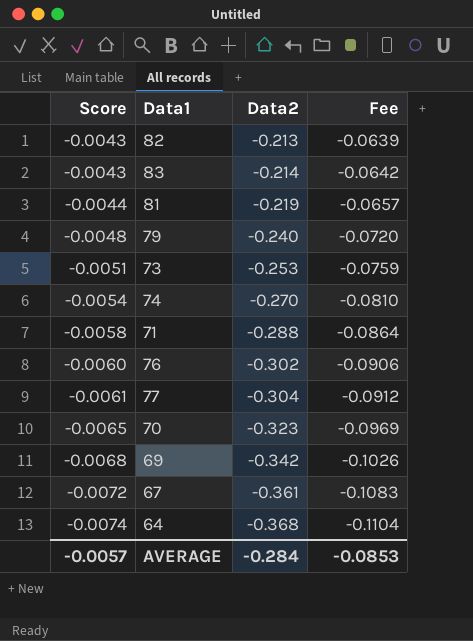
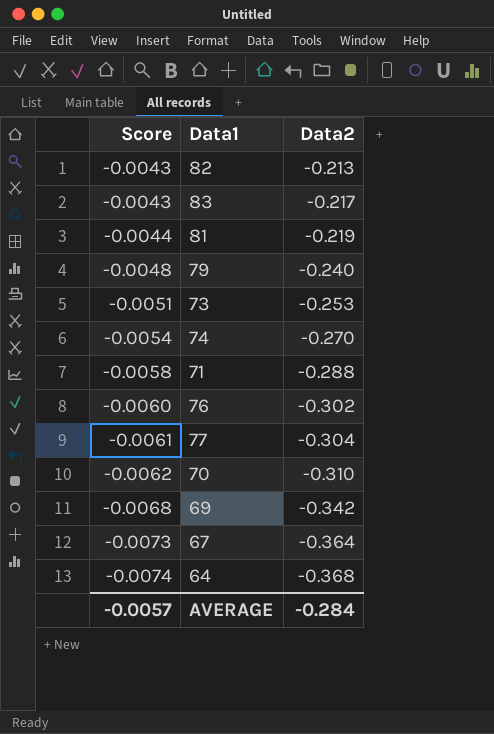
column Fee | formula: [Data2] * 0.3 -> none
83 | Data2: -0.214 -> -0.217
70 | Score: -0.0065 -> -0.0062
70 | Data2: -0.323 -> -0.310
67 | Score: -0.0072 -> -0.0073
67 | Data2: -0.361 -> -0.364

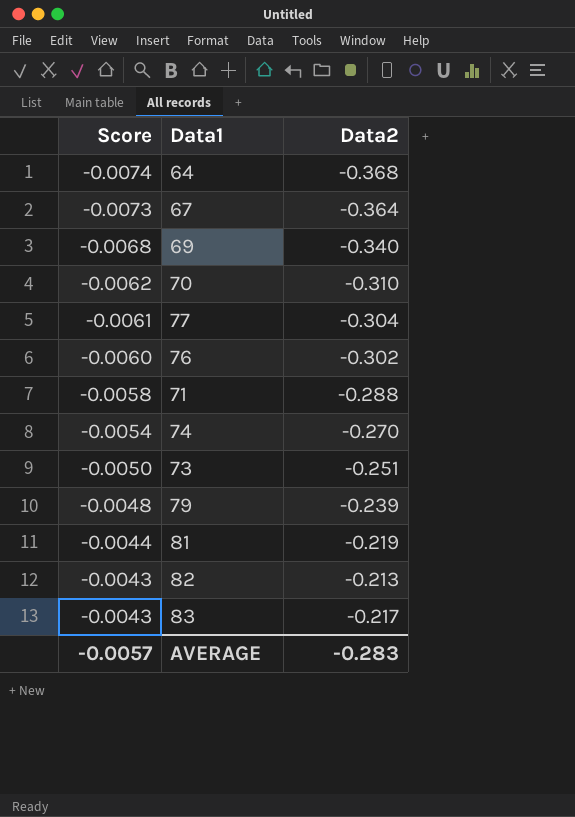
row order: Score descending -> Score ascending
69 | Data2: -0.342 -> -0.340
73 | Score: -0.0051 -> -0.0050
73 | Data2: -0.253 -> -0.251
79 | Data2: -0.240 -> -0.239
AVERAGE | Data2: -0.284 -> -0.283

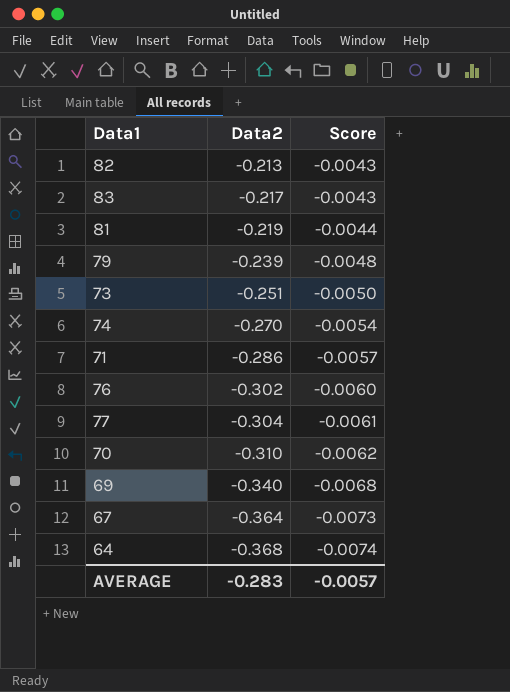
row order: Score ascending -> Data2 descending
column Score | position: 1 -> 3
71 | Data2: -0.288 -> -0.286
71 | Score: -0.0058 -> -0.0057

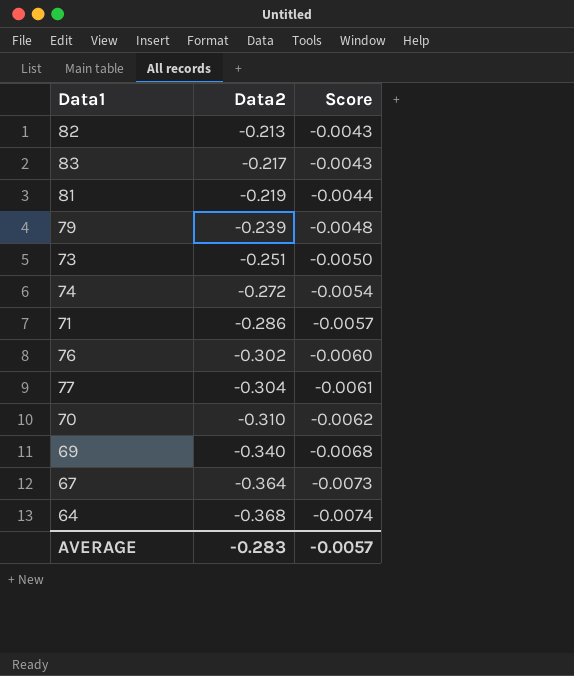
74 | Data2: -0.270 -> -0.272

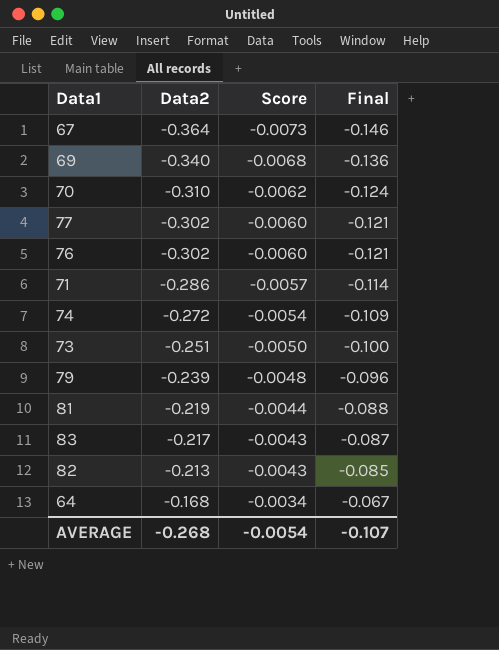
row order: Data2 descending -> Data2 ascending
column Final | formula: none -> [Data2] * 0.4
77 | Data2: -0.304 -> -0.302
77 | Score: -0.0061 -> -0.0060
64 | Data2: -0.368 -> -0.168
64 | Score: -0.0074 -> -0.0034
AVERAGE | Data2: -0.283 -> -0.268
AVERAGE | Score: -0.0057 -> -0.0054

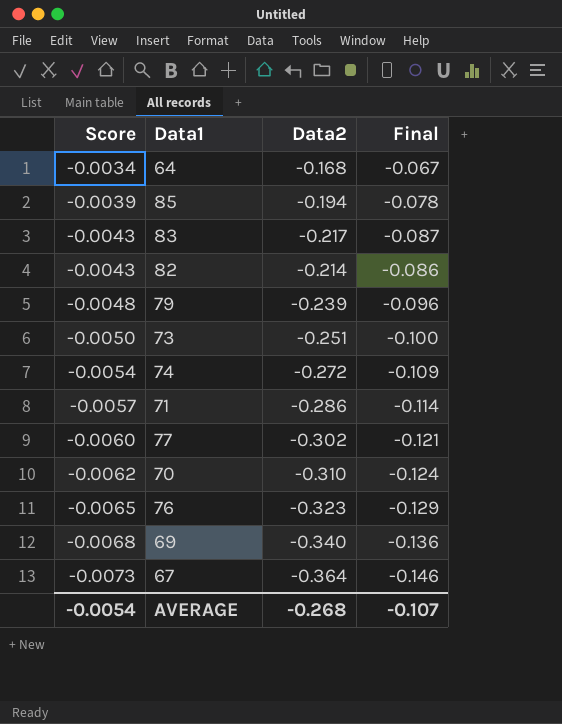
row order: Data2 ascending -> Score descending
column Score | position: 3 -> 1
row 81: -0.219 | -0.0044 | -0.088 -> none
row 85: none -> -0.0039 | -0.194 | -0.078
82 | Data2: -0.213 -> -0.214
82 | Final: -0.085 -> -0.086
76 | Score: -0.0060 -> -0.0065
76 | Data2: -0.302 -> -0.323
76 | Final: -0.121 -> -0.129

